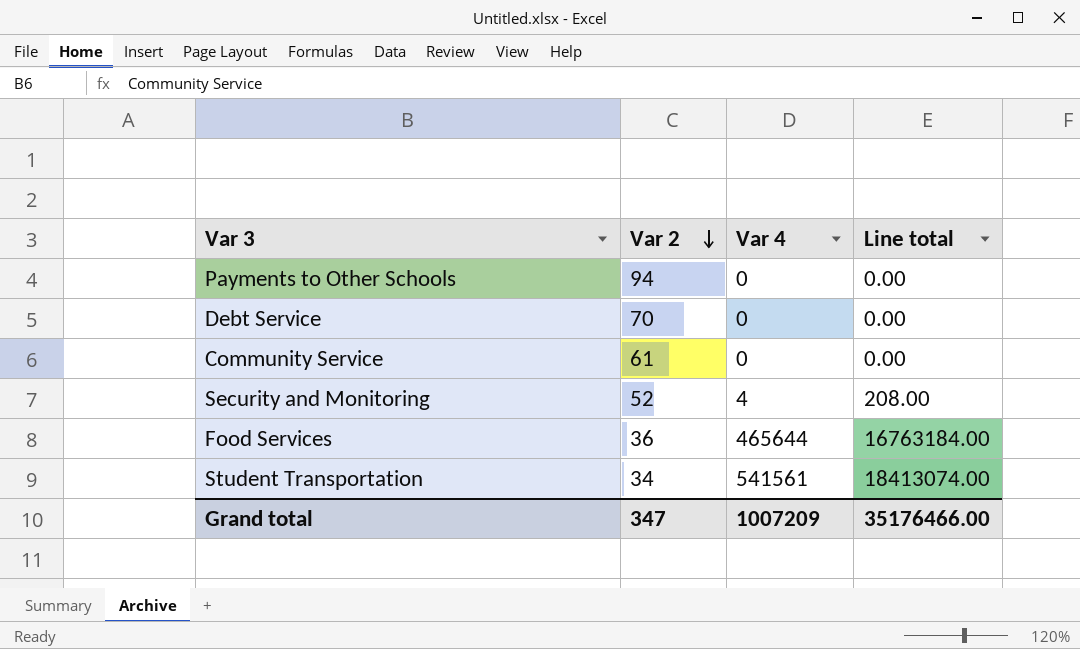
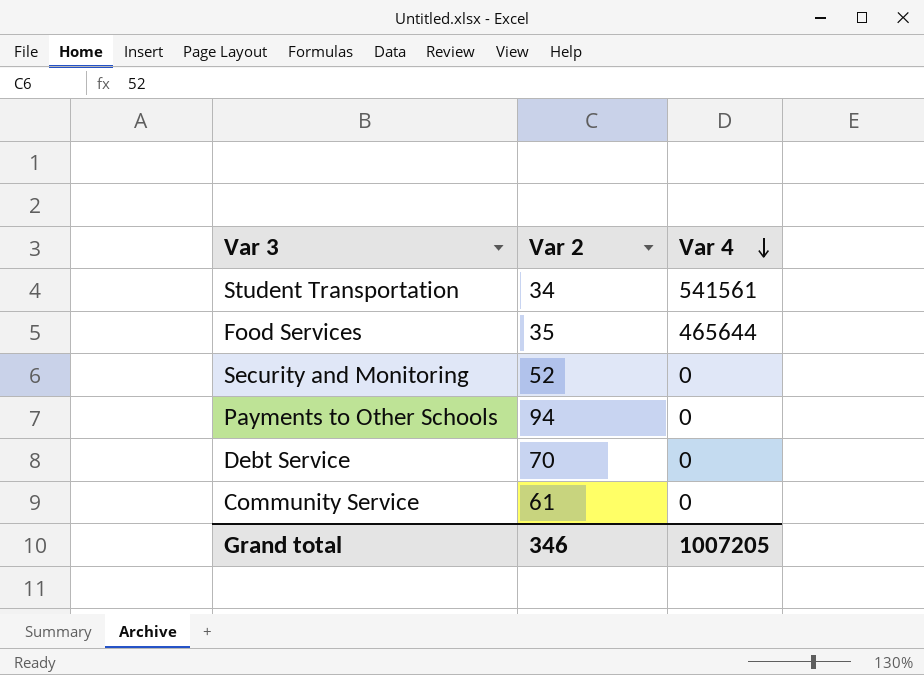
row order: Var 2 descending -> Var 4 descending
column Line total | formula: [Var 2] * [Var 4] -> none
Food Services | Var 2: 36 -> 35
Security and Monitoring | Var 4: 4 -> 0
Grand total | Var 2: 347 -> 346
Grand total | Var 4: 1007209 -> 1007205

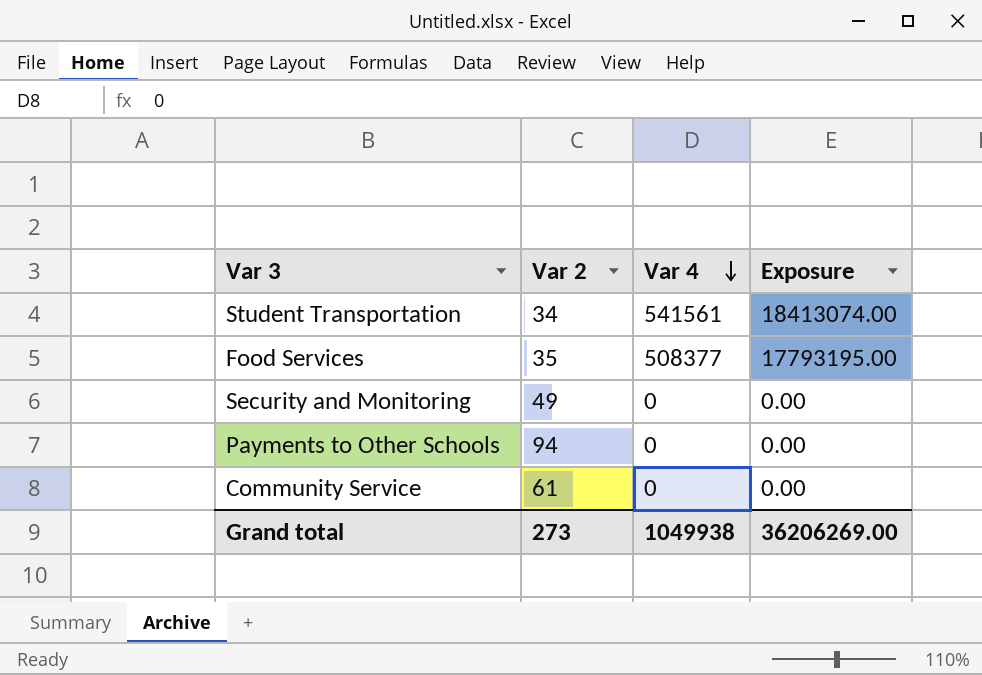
column Exposure | formula: none -> [Var 2] * [Var 4]
row Debt Service: 70 | 0 -> none
Food Services | Var 4: 465644 -> 508377
Security and Monitoring | Var 2: 52 -> 49
Grand total | Var 2: 346 -> 273
Grand total | Var 4: 1007205 -> 1049938

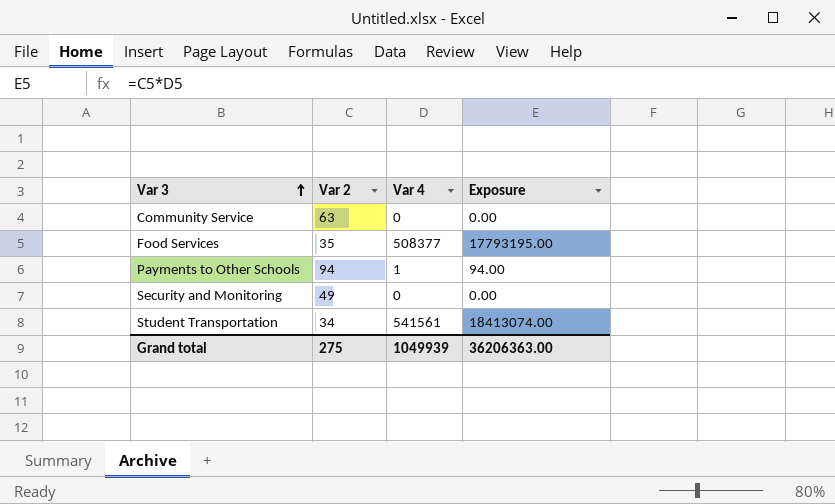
row order: Var 4 descending -> Var 3 ascending
Community Service | Var 2: 61 -> 63
Payments to Other Schools | Var 4: 0 -> 1
Payments to Other Schools | Exposure: 0.00 -> 94.00
Grand total | Var 2: 273 -> 275
Grand total | Var 4: 1049938 -> 1049939
Grand total | Exposure: 36206269.00 -> 36206363.00

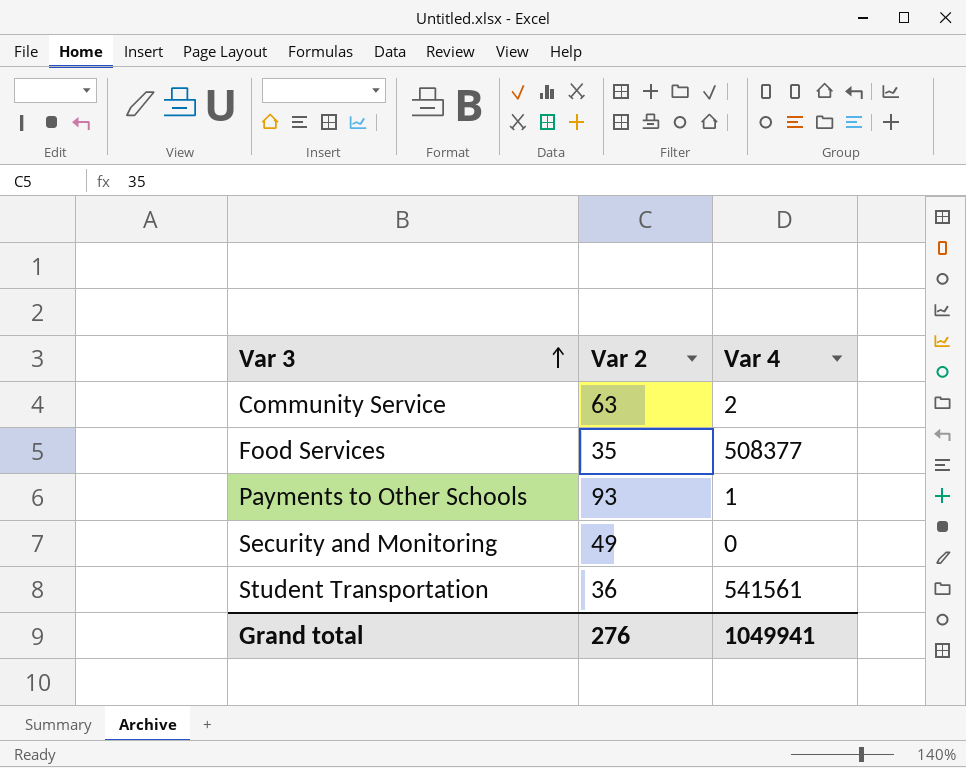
column Exposure | formula: [Var 2] * [Var 4] -> none
Community Service | Var 4: 0 -> 2
Payments to Other Schools | Var 2: 94 -> 93
Student Transportation | Var 2: 34 -> 36
Grand total | Var 2: 275 -> 276
Grand total | Var 4: 1049939 -> 1049941

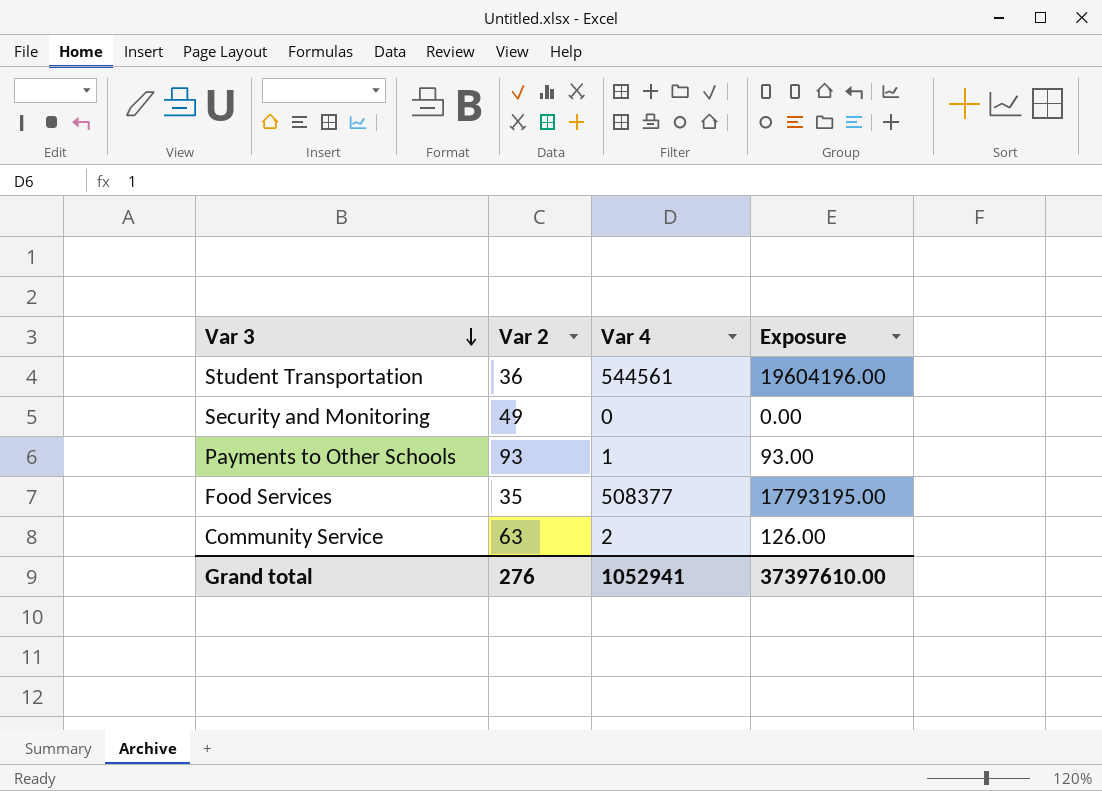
row order: Var 3 ascending -> Var 3 descending
column Exposure | formula: none -> [Var 2] * [Var 4]
Student Transportation | Var 4: 541561 -> 544561
Grand total | Var 4: 1049941 -> 1052941

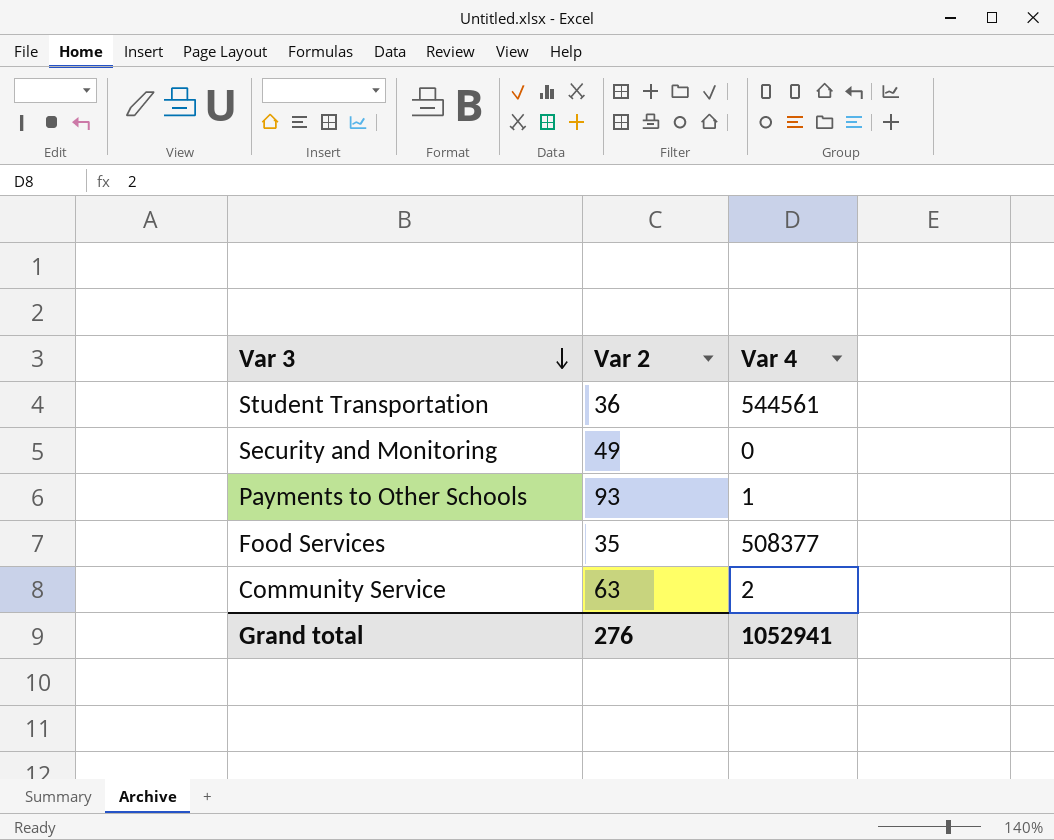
column Exposure | formula: [Var 2] * [Var 4] -> none

